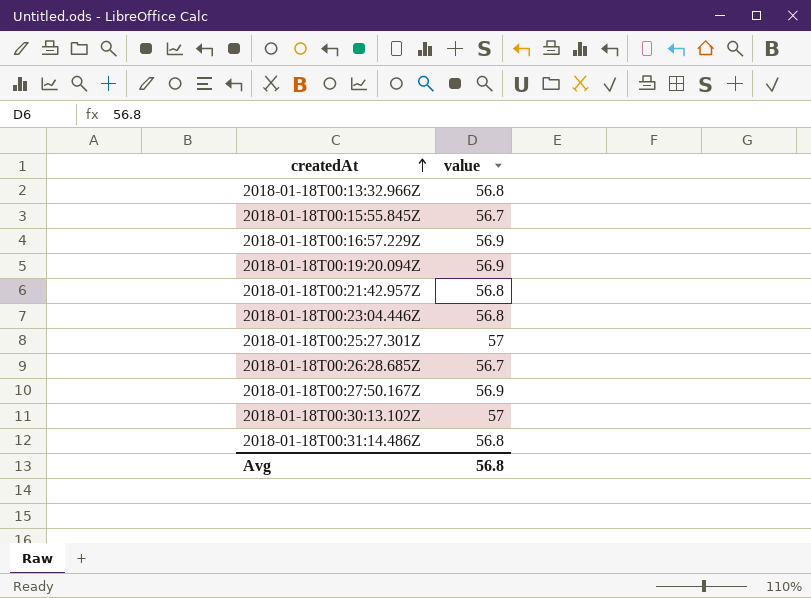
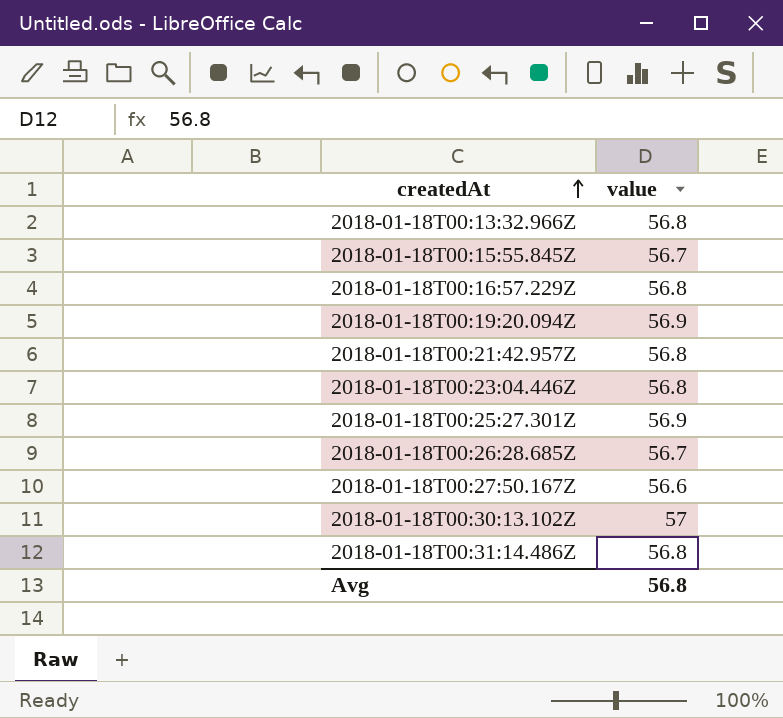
2018-01-18T00:16:57.229Z | value: 56.9 -> 56.8
2018-01-18T00:25:27.301Z | value: 57 -> 56.9
2018-01-18T00:27:50.167Z | value: 56.9 -> 56.6

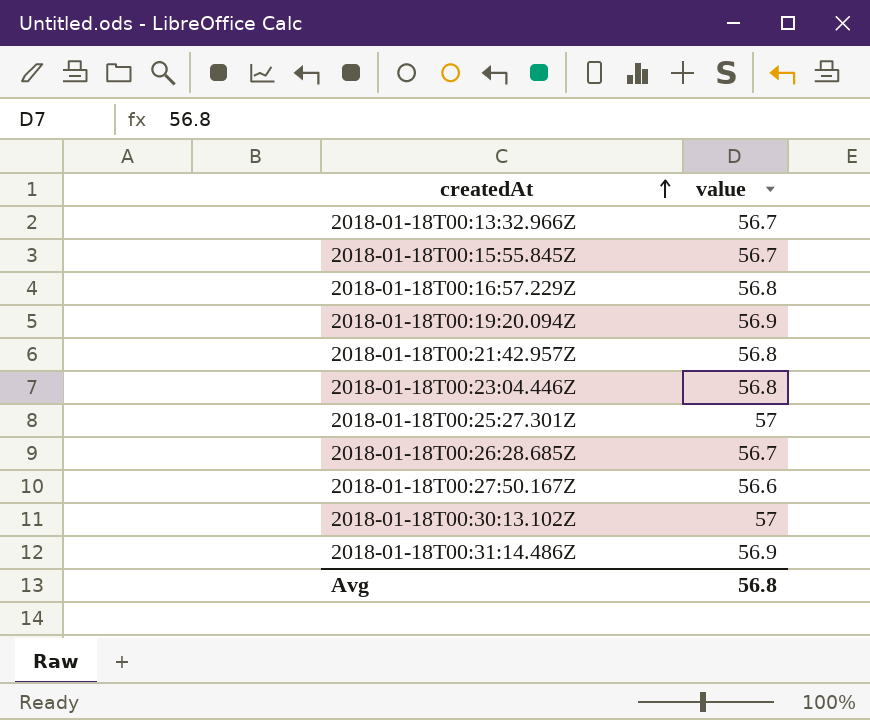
2018-01-18T00:13:32.966Z | value: 56.8 -> 56.7
2018-01-18T00:25:27.301Z | value: 56.9 -> 57
2018-01-18T00:31:14.486Z | value: 56.8 -> 56.9

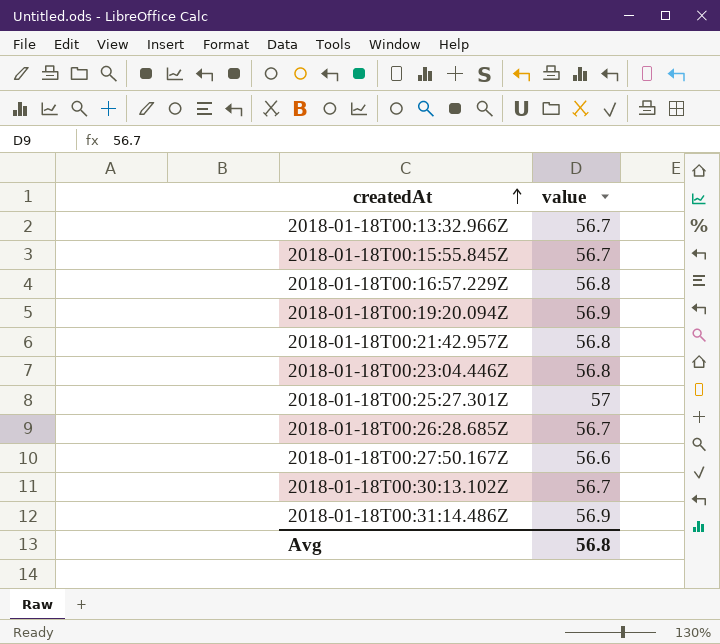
2018-01-18T00:30:13.102Z | value: 57 -> 56.7

